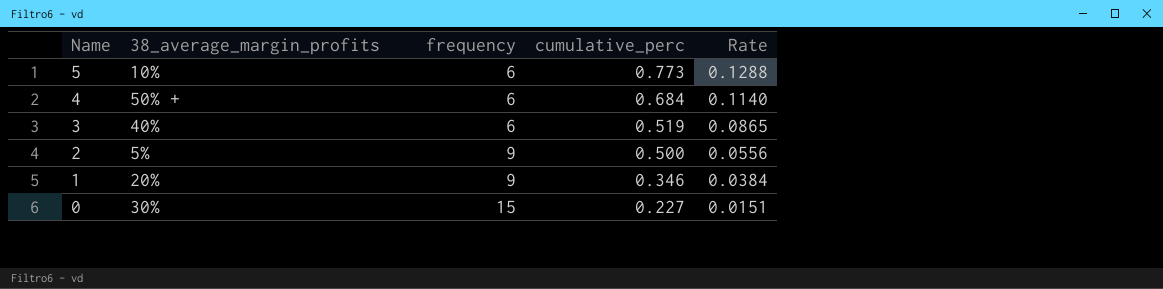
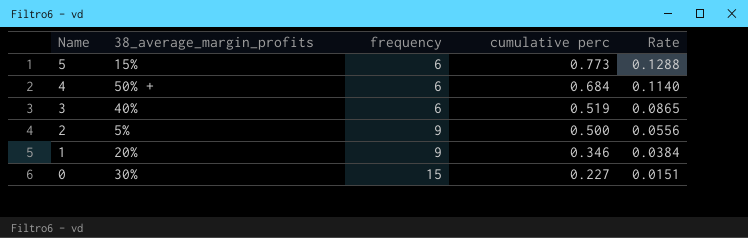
column name: cumulative_perc -> cumulative perc
5 | 38_average_margin_profits: 10% -> 15%

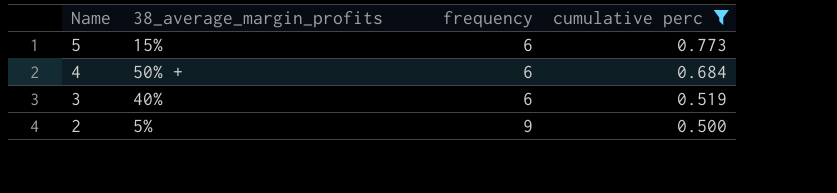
filter: none -> cumulative perc >= 0.500
column Rate | formula: [cumulative perc] / [frequency] -> none

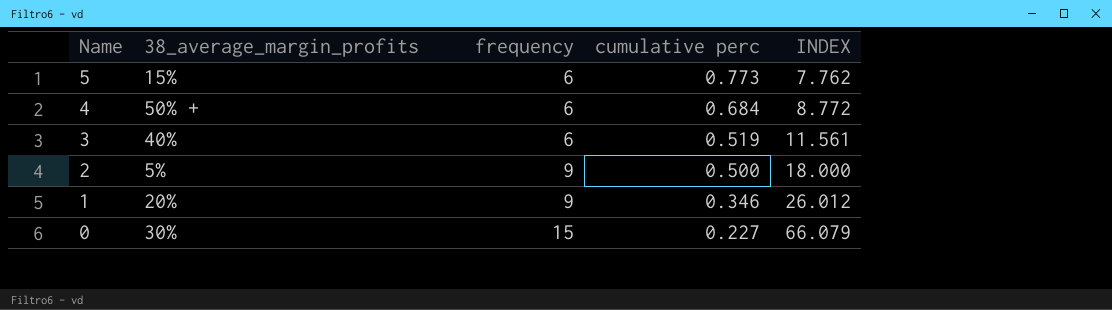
filter: cumulative perc >= 0.500 -> none
column INDEX | formula: none -> [frequency] / [cumulative perc]

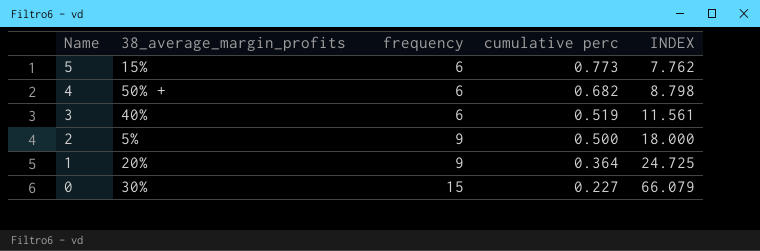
4 | cumulative perc: 0.684 -> 0.682
4 | INDEX: 8.772 -> 8.798
1 | cumulative perc: 0.346 -> 0.364
1 | INDEX: 26.012 -> 24.725

